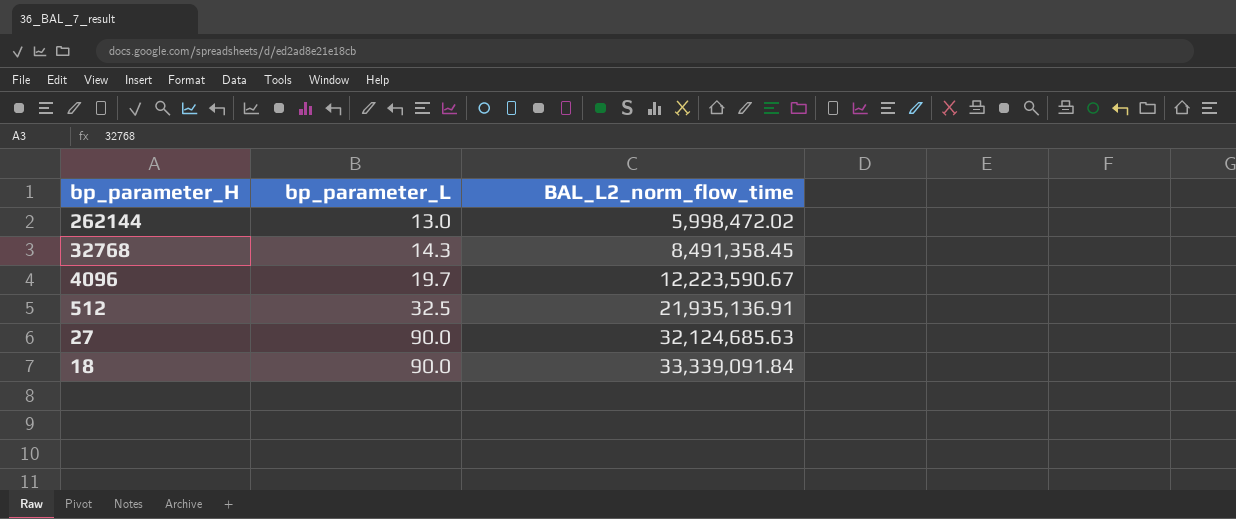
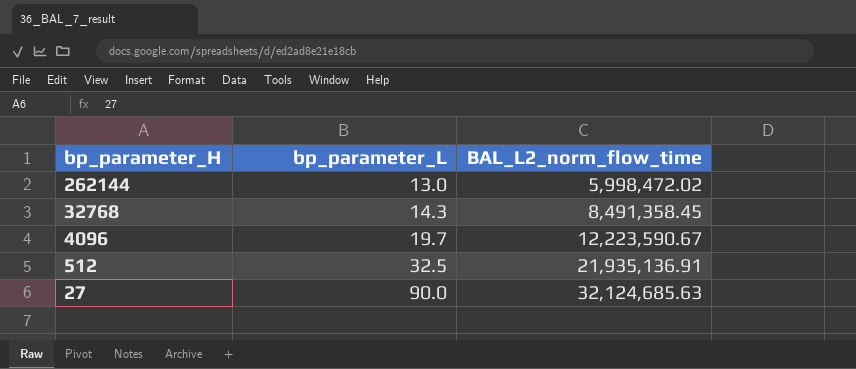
row 18: 90.0 | 33,339,091.84 -> none

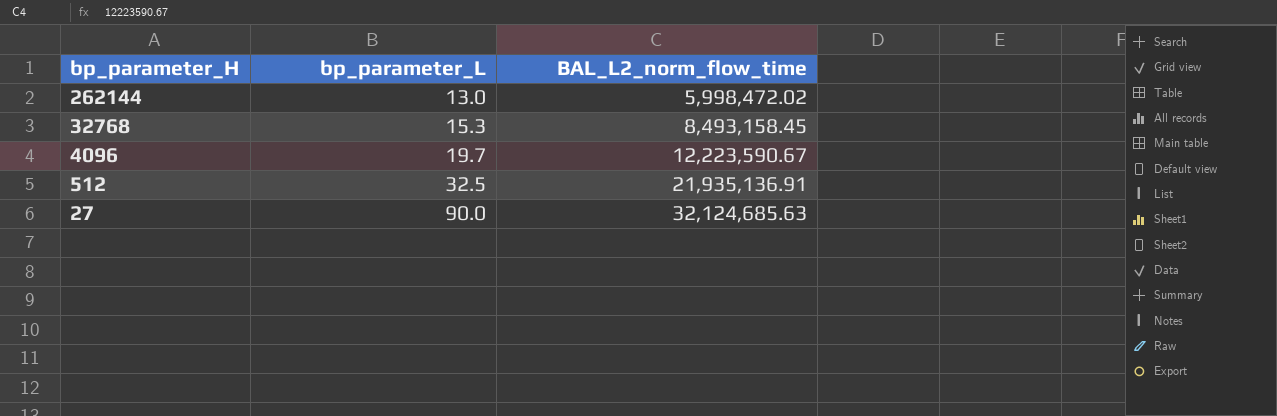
32768 | bp_parameter_L: 14.3 -> 15.3
32768 | BAL_L2_norm_flow_time: 8,491,358.45 -> 8,493,158.45

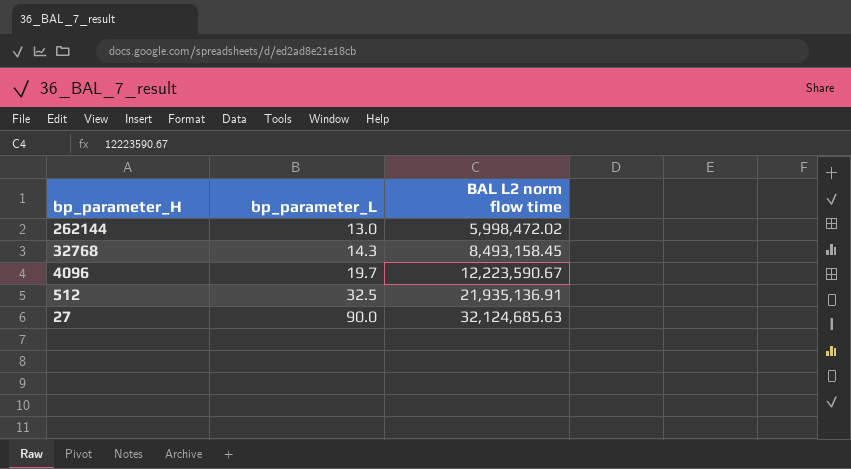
column name: BAL_L2_norm_flow_time -> BAL L2 norm flow time
32768 | bp_parameter_L: 15.3 -> 14.3

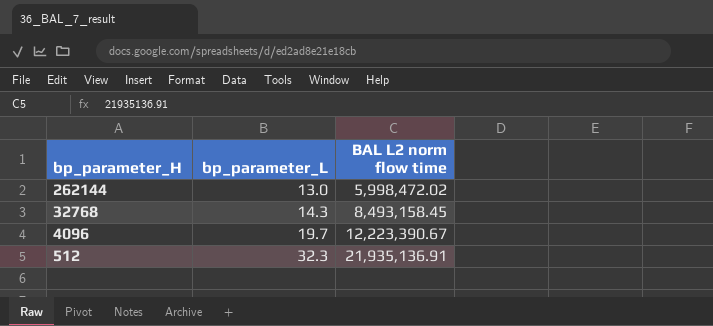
row 27: 90.0 | 32,124,685.63 -> none
4096 | BAL L2 norm flow time: 12,223,590.67 -> 12,223,390.67
512 | bp_parameter_L: 32.5 -> 32.3

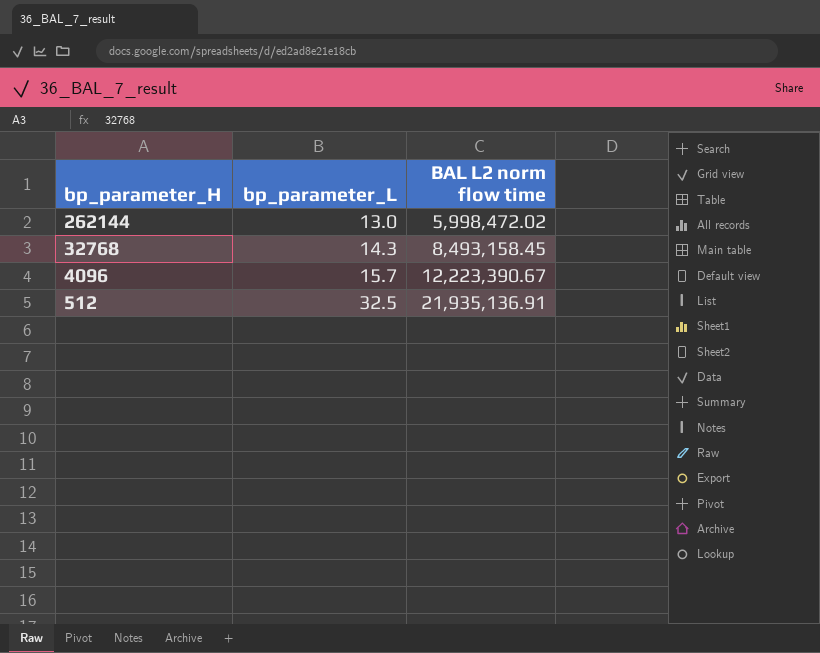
4096 | bp_parameter_L: 19.7 -> 15.7
512 | bp_parameter_L: 32.3 -> 32.5

